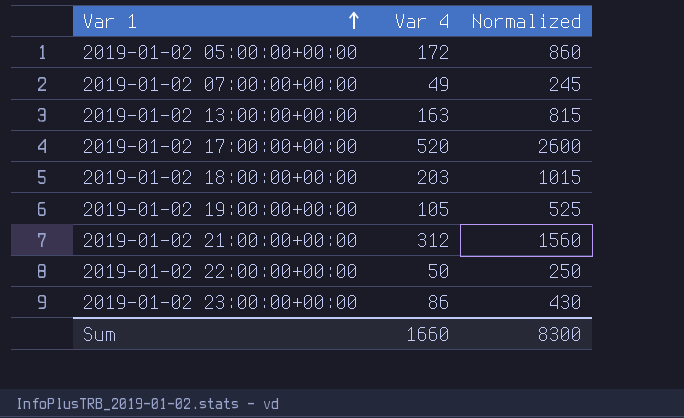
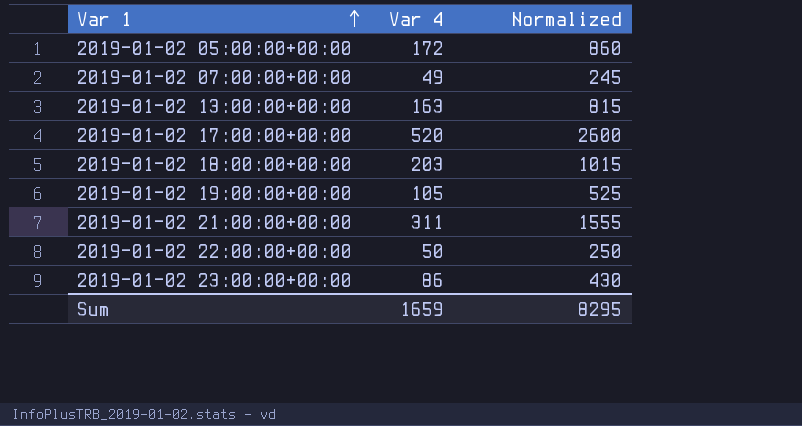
2019-01-02 21:00:00+00:00 | Var 4: 312 -> 311
2019-01-02 21:00:00+00:00 | Normalized: 1560 -> 1555
Sum | Var 4: 1660 -> 1659
Sum | Normalized: 8300 -> 8295

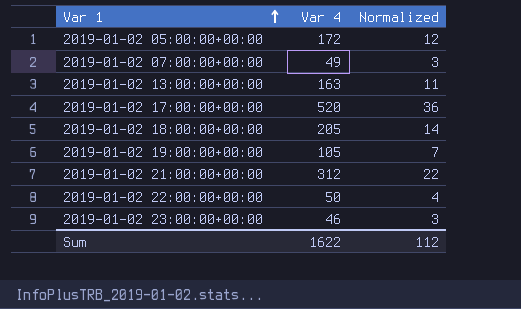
column Normalized | formula: [Var 4] * 5 -> [Var 4] * 0.07
2019-01-02 18:00:00+00:00 | Var 4: 203 -> 205
2019-01-02 21:00:00+00:00 | Var 4: 311 -> 312
2019-01-02 23:00:00+00:00 | Var 4: 86 -> 46
Sum | Var 4: 1659 -> 1622
Sum | Normalized: 8295 -> 112

